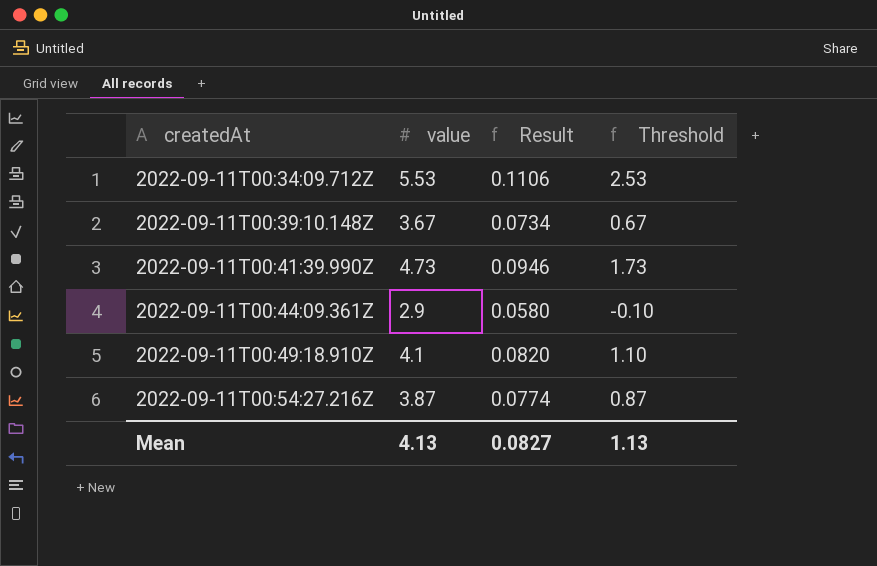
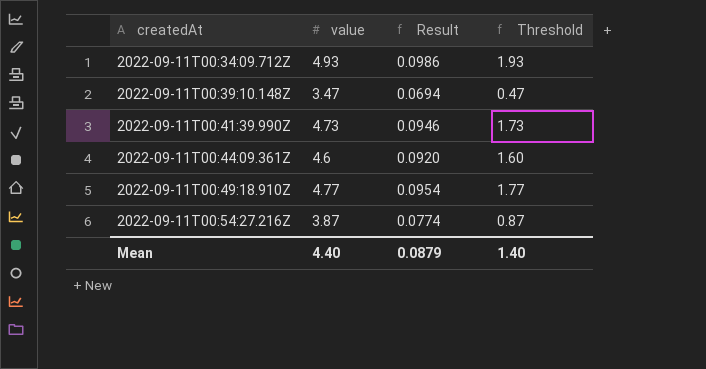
2022-09-11T00:34:09.712Z | value: 5.53 -> 4.93
2022-09-11T00:34:09.712Z | Result: 0.1106 -> 0.0986
2022-09-11T00:34:09.712Z | Threshold: 2.53 -> 1.93
2022-09-11T00:39:10.148Z | value: 3.67 -> 3.47
2022-09-11T00:39:10.148Z | Result: 0.0734 -> 0.0694
2022-09-11T00:39:10.148Z | Threshold: 0.67 -> 0.47
2022-09-11T00:44:09.361Z | value: 2.9 -> 4.6
2022-09-11T00:44:09.361Z | Result: 0.0580 -> 0.0920
2022-09-11T00:44:09.361Z | Threshold: -0.10 -> 1.60
2022-09-11T00:49:18.910Z | value: 4.1 -> 4.77
2022-09-11T00:49:18.910Z | Result: 0.0820 -> 0.0954
2022-09-11T00:49:18.910Z | Threshold: 1.10 -> 1.77
Mean | value: 4.13 -> 4.40
Mean | Result: 0.0827 -> 0.0879
Mean | Threshold: 1.13 -> 1.40

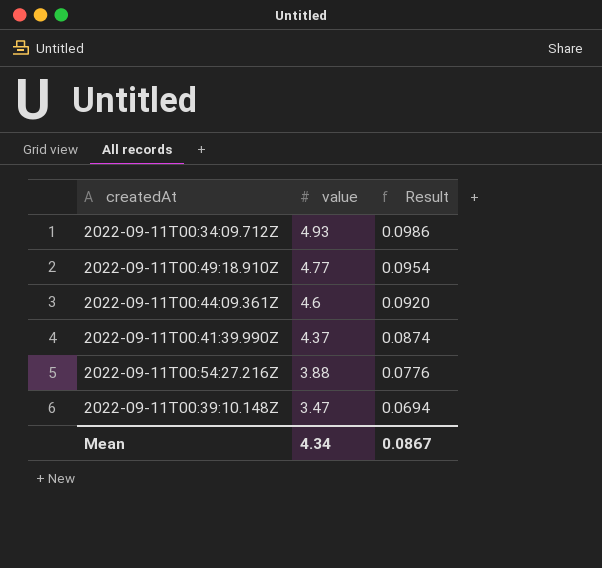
row order: createdAt ascending -> value descending
column Threshold | formula: [value] - 3 -> none
2022-09-11T00:41:39.990Z | value: 4.73 -> 4.37
2022-09-11T00:41:39.990Z | Result: 0.0946 -> 0.0874
2022-09-11T00:54:27.216Z | value: 3.87 -> 3.88
2022-09-11T00:54:27.216Z | Result: 0.0774 -> 0.0776
Mean | value: 4.40 -> 4.34
Mean | Result: 0.0879 -> 0.0867

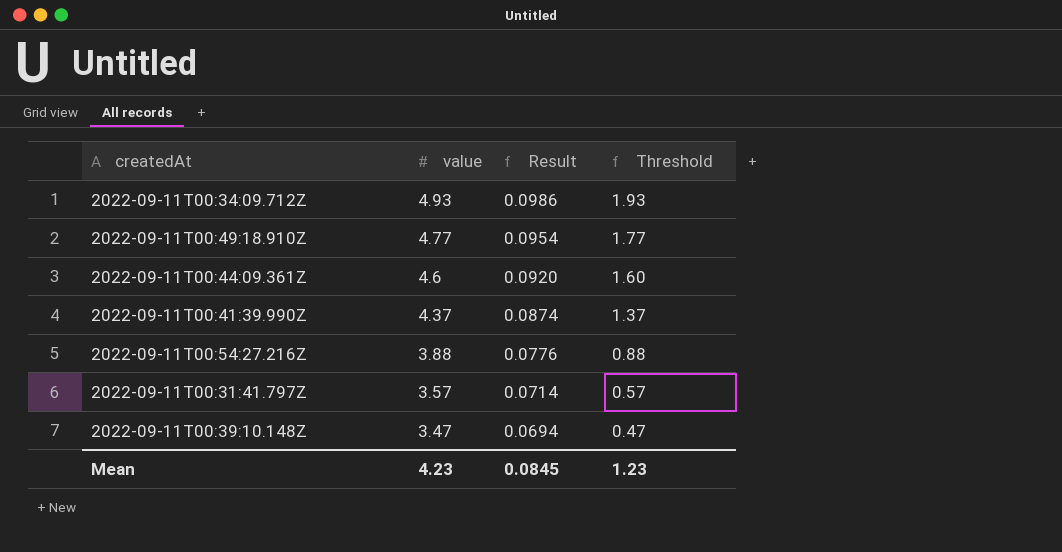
column Threshold | formula: none -> [value] - 3
row 2022-09-11T00:31:41.797Z: none -> 3.57 | 0.0714 | 0.57
Mean | value: 4.34 -> 4.23
Mean | Result: 0.0867 -> 0.0845

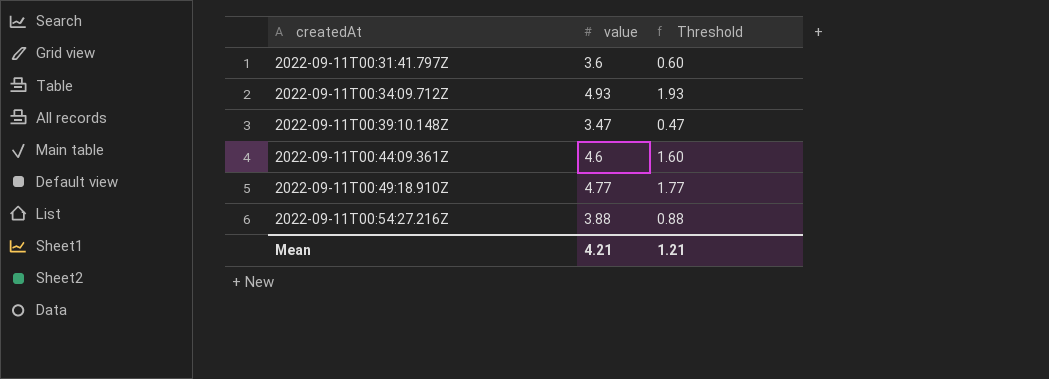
row order: value descending -> createdAt ascending
column Result | formula: [value] * 0.02 -> none
row 2022-09-11T00:41:39.990Z: 4.37 | 0.0874 | 1.37 -> none
2022-09-11T00:31:41.797Z | value: 3.57 -> 3.6
2022-09-11T00:31:41.797Z | Threshold: 0.57 -> 0.60
Mean | value: 4.23 -> 4.21
Mean | Threshold: 1.23 -> 1.21

